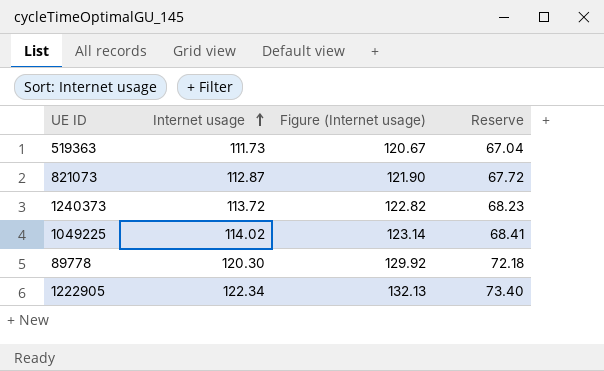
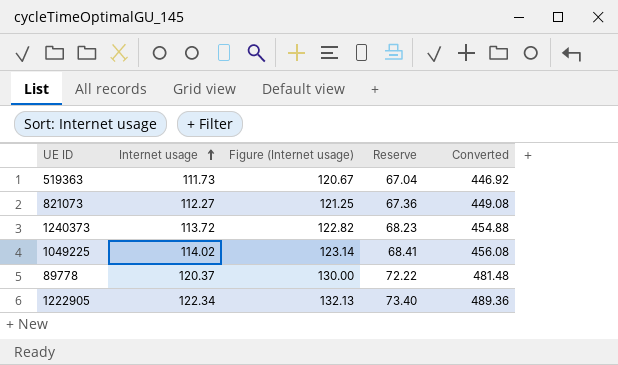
column Converted | formula: none -> [Internet usage] * 4
821073 | Internet usage: 112.87 -> 112.27
821073 | Figure (Internet usage): 121.90 -> 121.25
821073 | Reserve: 67.72 -> 67.36
89778 | Internet usage: 120.30 -> 120.37
89778 | Figure (Internet usage): 129.92 -> 130.00
89778 | Reserve: 72.18 -> 72.22

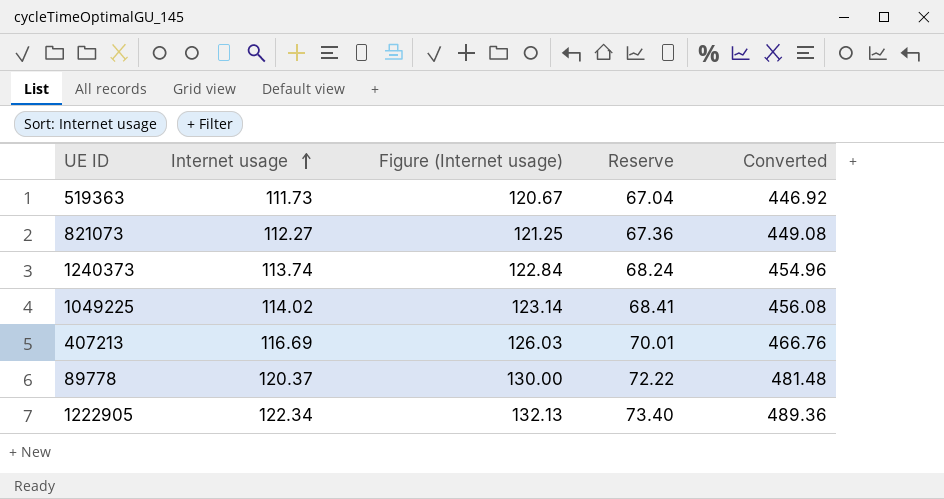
1240373 | Internet usage: 113.72 -> 113.74
1240373 | Figure (Internet usage): 122.82 -> 122.84
1240373 | Reserve: 68.23 -> 68.24
1240373 | Converted: 454.88 -> 454.96
row 407213: none -> 116.69 | 126.03 | 70.01 | 466.76

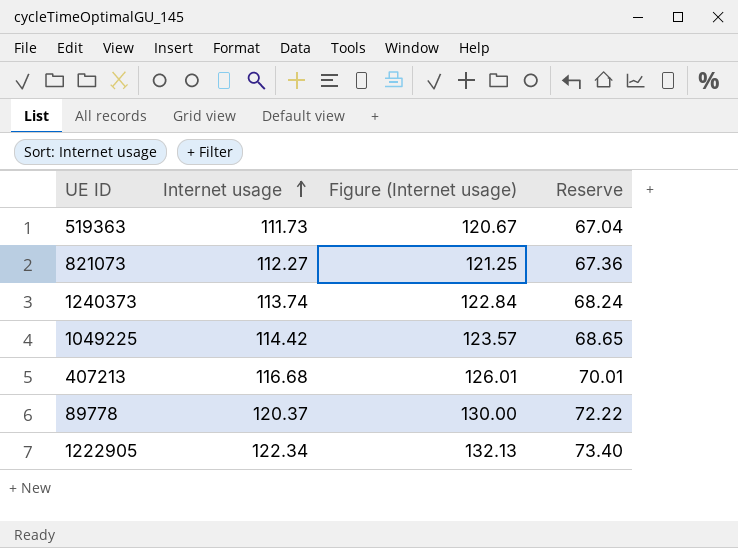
column Converted | formula: [Internet usage] * 4 -> none
1049225 | Internet usage: 114.02 -> 114.42
1049225 | Figure (Internet usage): 123.14 -> 123.57
1049225 | Reserve: 68.41 -> 68.65
407213 | Internet usage: 116.69 -> 116.68
407213 | Figure (Internet usage): 126.03 -> 126.01

